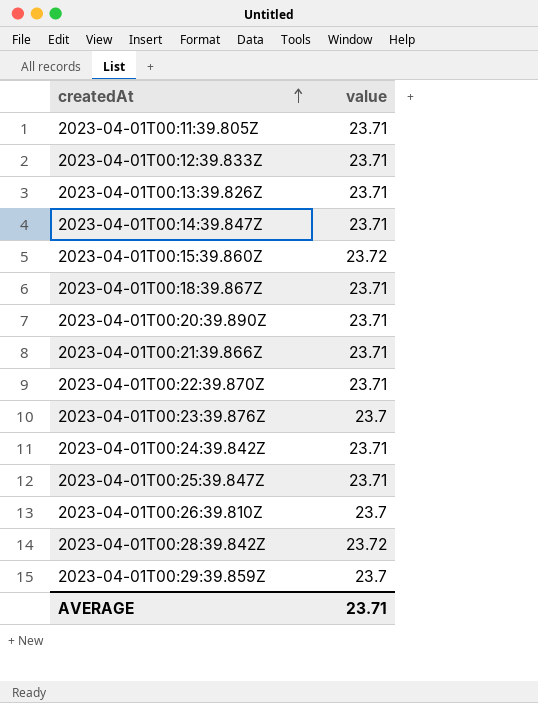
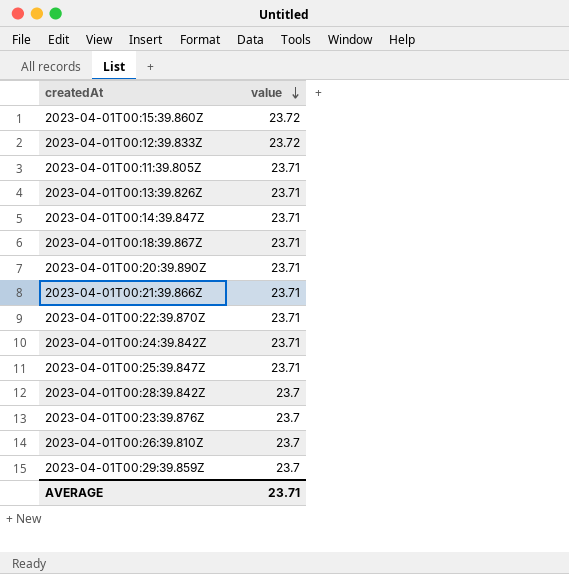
row order: createdAt ascending -> value descending
2023-04-01T00:12:39.833Z | value: 23.71 -> 23.72
2023-04-01T00:28:39.842Z | value: 23.72 -> 23.7

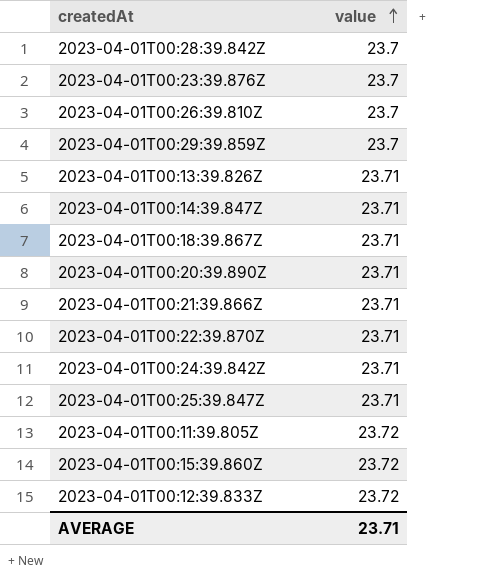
row order: value descending -> value ascending
2023-04-01T00:11:39.805Z | value: 23.71 -> 23.72

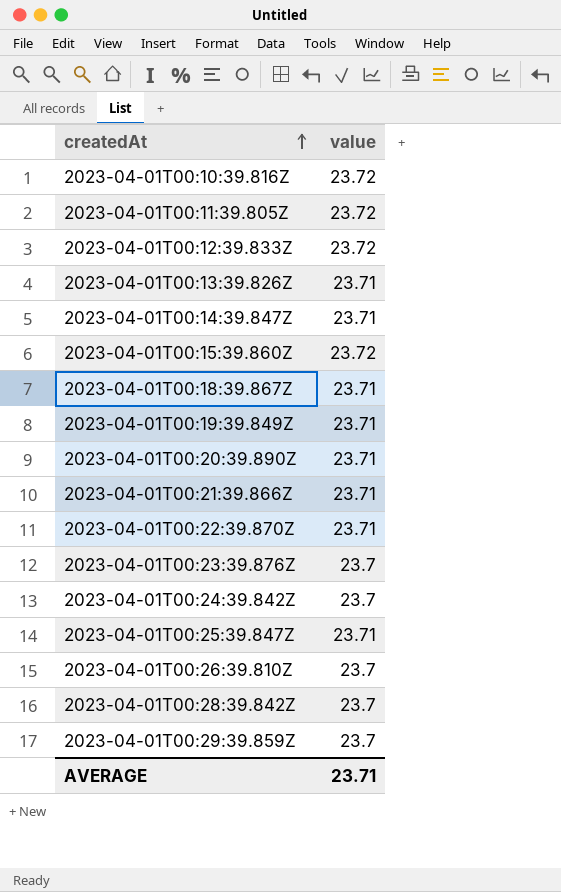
row order: value ascending -> createdAt ascending
row 2023-04-01T00:10:39.816Z: none -> 23.72
row 2023-04-01T00:19:39.849Z: none -> 23.71
2023-04-01T00:24:39.842Z | value: 23.71 -> 23.7

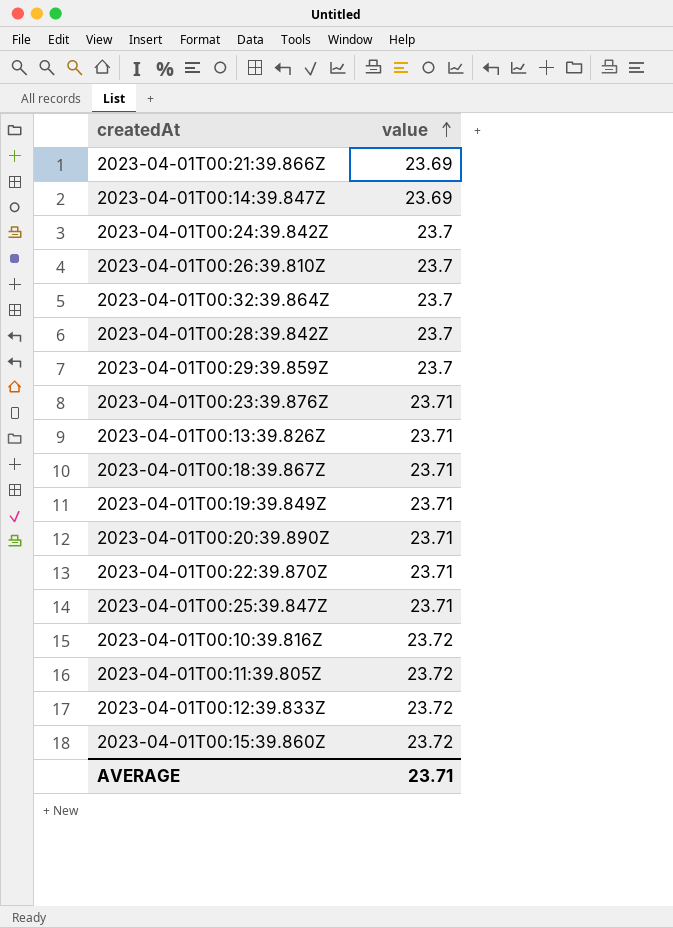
row order: createdAt ascending -> value ascending
2023-04-01T00:21:39.866Z | value: 23.71 -> 23.69
2023-04-01T00:14:39.847Z | value: 23.71 -> 23.69
row 2023-04-01T00:32:39.864Z: none -> 23.7
2023-04-01T00:23:39.876Z | value: 23.7 -> 23.71

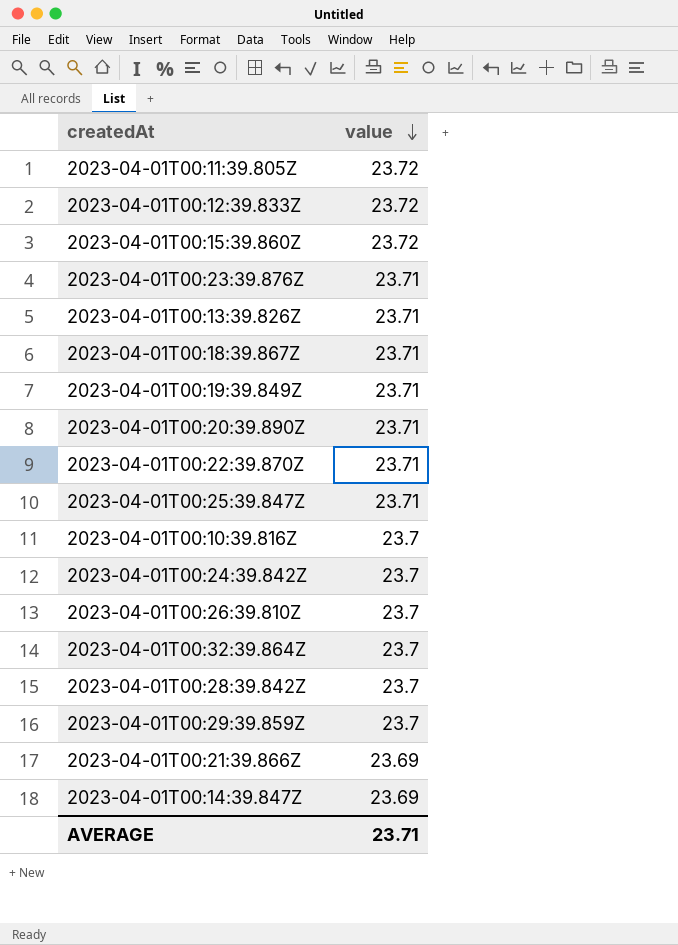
row order: value ascending -> value descending
2023-04-01T00:10:39.816Z | value: 23.72 -> 23.7

